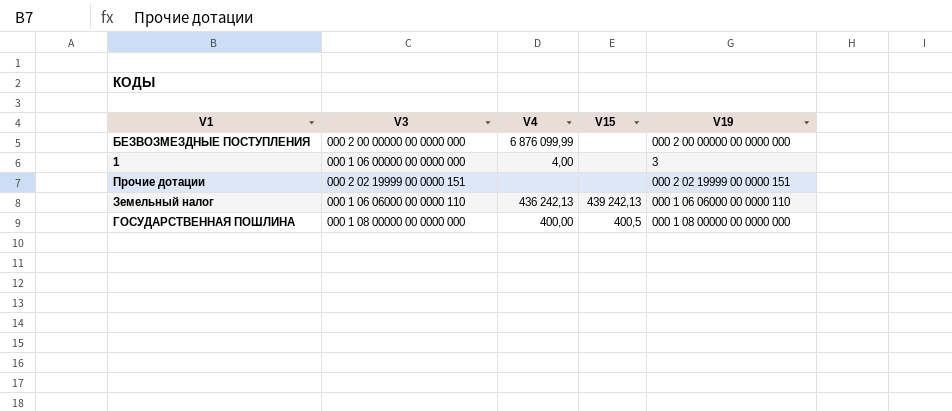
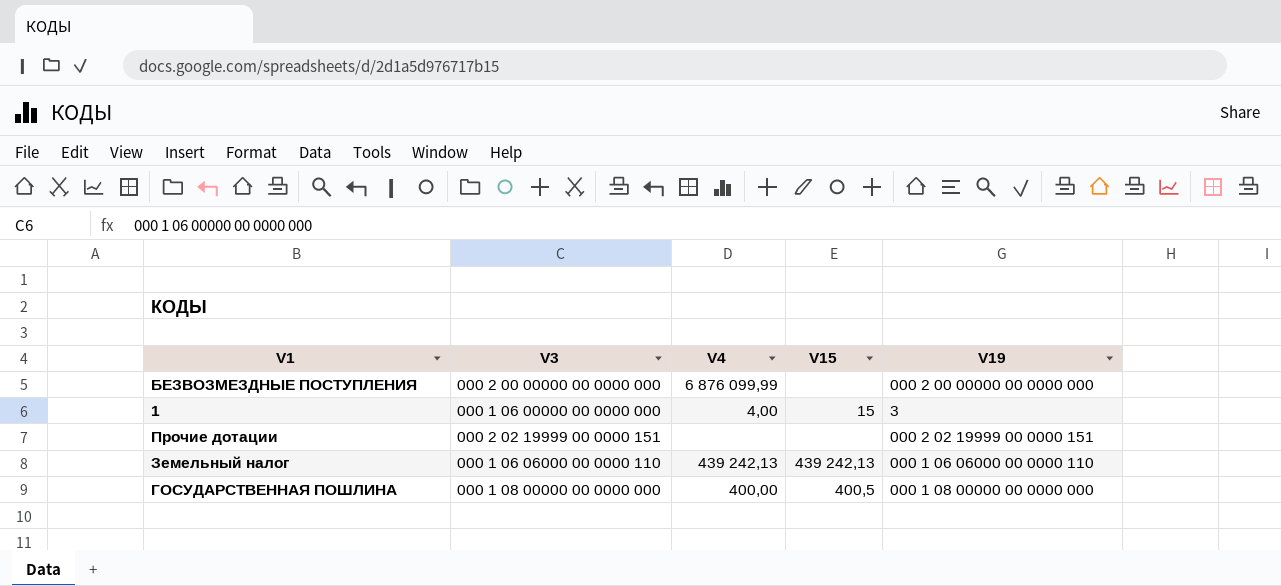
1 | V15: none -> 15
Земельный налог | V4: 436 242,13 -> 439 242,13

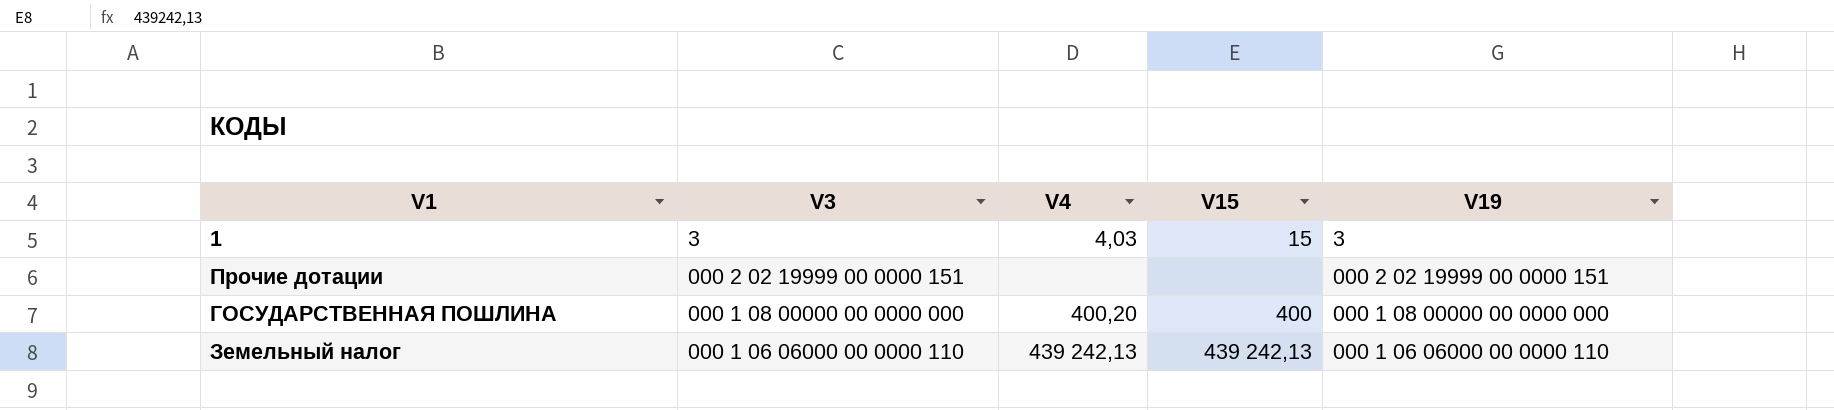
row order: none -> V3 descending
row БЕЗВОЗМЕЗДНЫЕ ПОСТУПЛЕНИЯ: 000 2 00 00000 00 0000 000 | 6 876 099,99 | none | 000 2 00 00000 00 0000 000 -> none
1 | V3: 000 1 06 00000 00 0000 000 -> 3
1 | V4: 4,00 -> 4,03
ГОСУДАРСТВЕННАЯ ПОШЛИНА | V4: 400,00 -> 400,20
ГОСУДАРСТВЕННАЯ ПОШЛИНА | V15: 400,5 -> 400

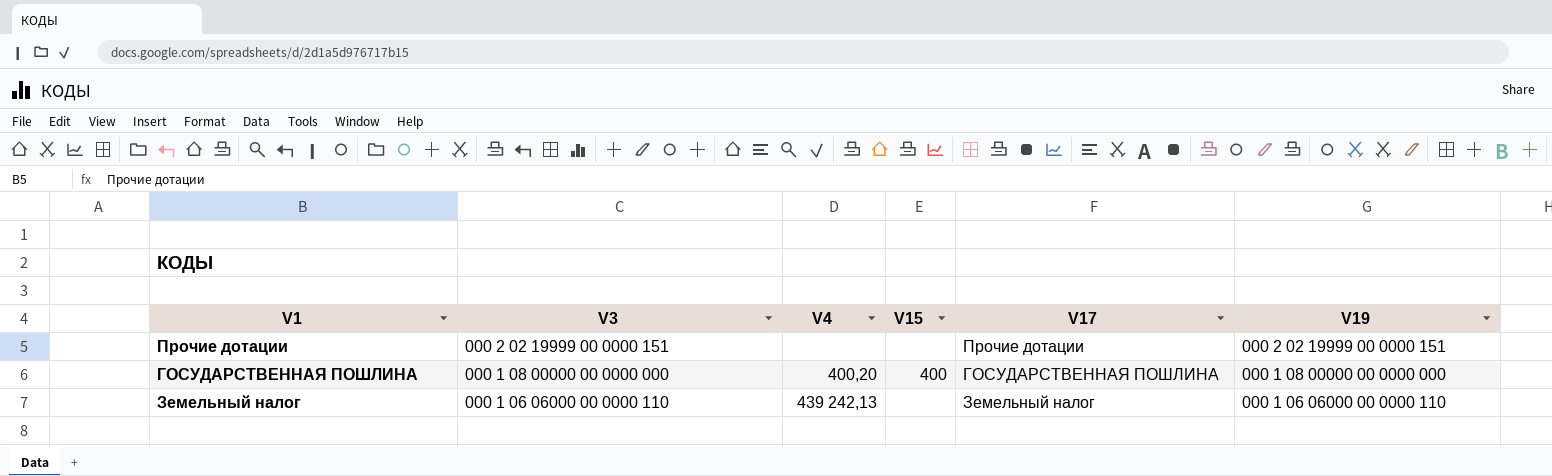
column V17 | position: none -> 5
row 1: 3 | 4,03 | 15 | 3 -> none
Земельный налог | V15: 439 242,13 -> none

